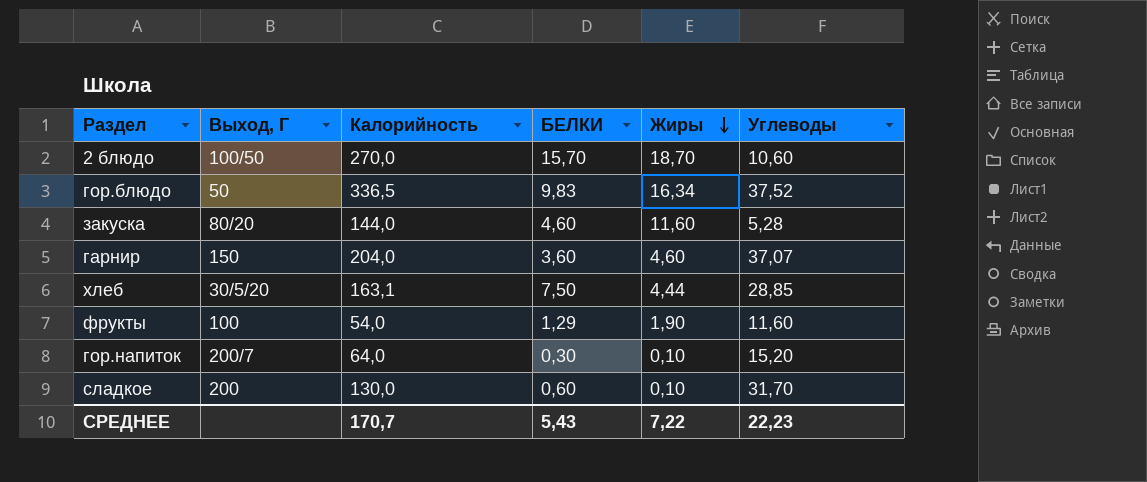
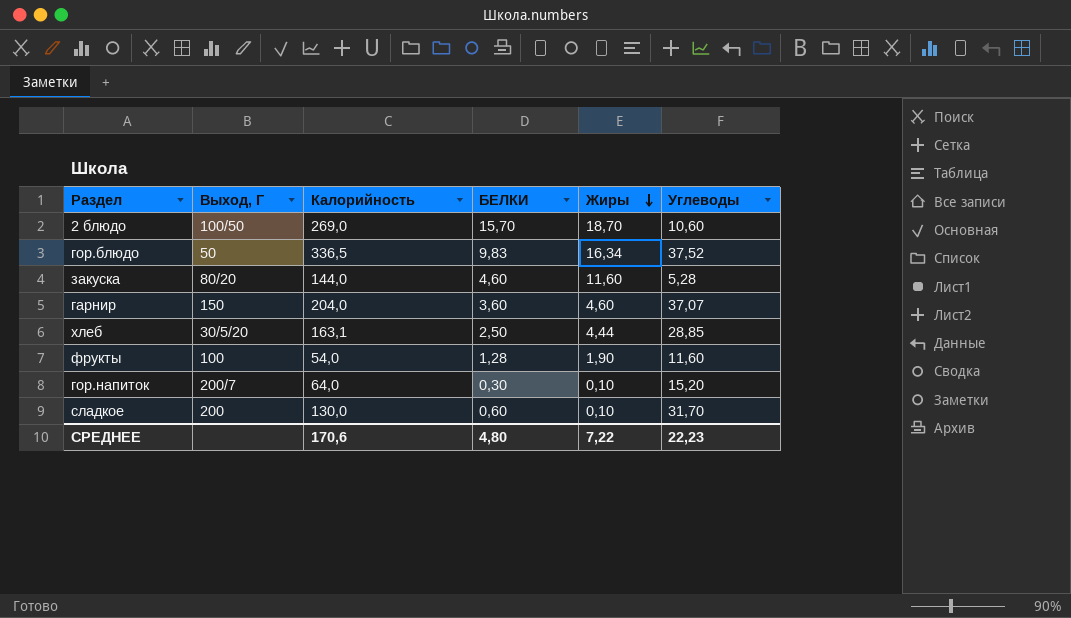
2 блюдо | Калорийность: 270,0 -> 269,0
хлеб | БЕЛКИ: 7,50 -> 2,50
фрукты | БЕЛКИ: 1,29 -> 1,28
СРЕДНЕЕ | Калорийность: 170,7 -> 170,6
СРЕДНЕЕ | БЕЛКИ: 5,43 -> 4,80

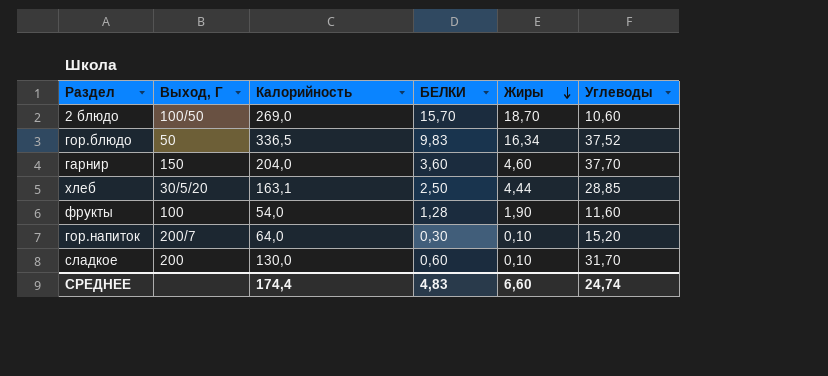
row закуска: 80/20 | 144,0 | 4,60 | 11,60 | 5,28 -> none
гарнир | Углеводы: 37,07 -> 37,70
СРЕДНЕЕ | Калорийность: 170,6 -> 174,4
СРЕДНЕЕ | БЕЛКИ: 4,80 -> 4,83
СРЕДНЕЕ | Жиры: 7,22 -> 6,60
СРЕДНЕЕ | Углеводы: 22,23 -> 24,74

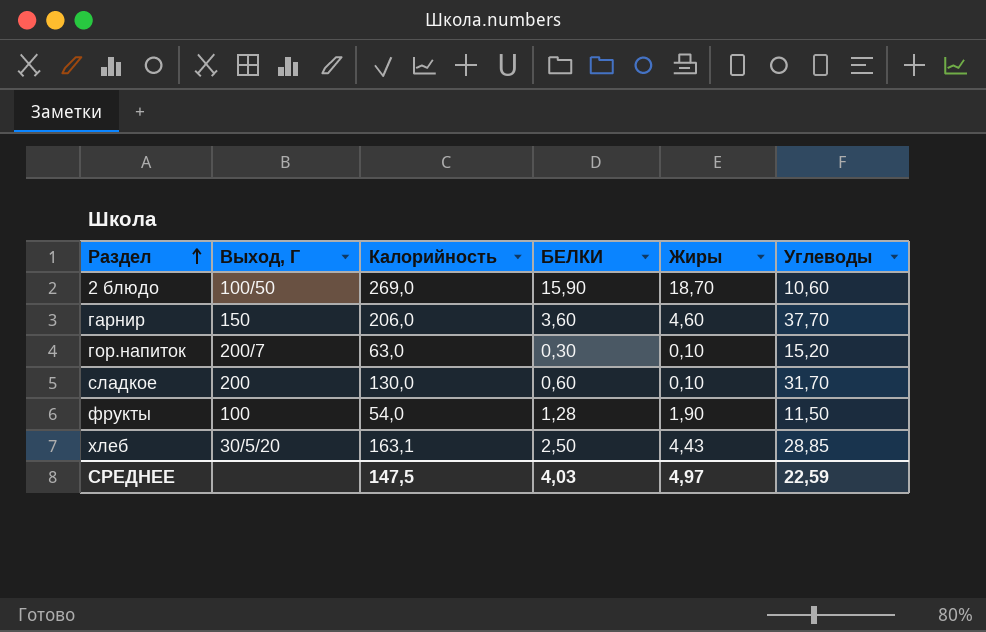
row order: Жиры descending -> Раздел ascending
row гор.блюдо: 50 | 336,5 | 9,83 | 16,34 | 37,52 -> none
2 блюдо | БЕЛКИ: 15,70 -> 15,90
гарнир | Калорийность: 204,0 -> 206,0
гор.напиток | Калорийность: 64,0 -> 63,0
фрукты | Углеводы: 11,60 -> 11,50
хлеб | Жиры: 4,44 -> 4,43
СРЕДНЕЕ | Калорийность: 174,4 -> 147,5
СРЕДНЕЕ | БЕЛКИ: 4,83 -> 4,03
СРЕДНЕЕ | Жиры: 6,60 -> 4,97
СРЕДНЕЕ | Углеводы: 24,74 -> 22,59

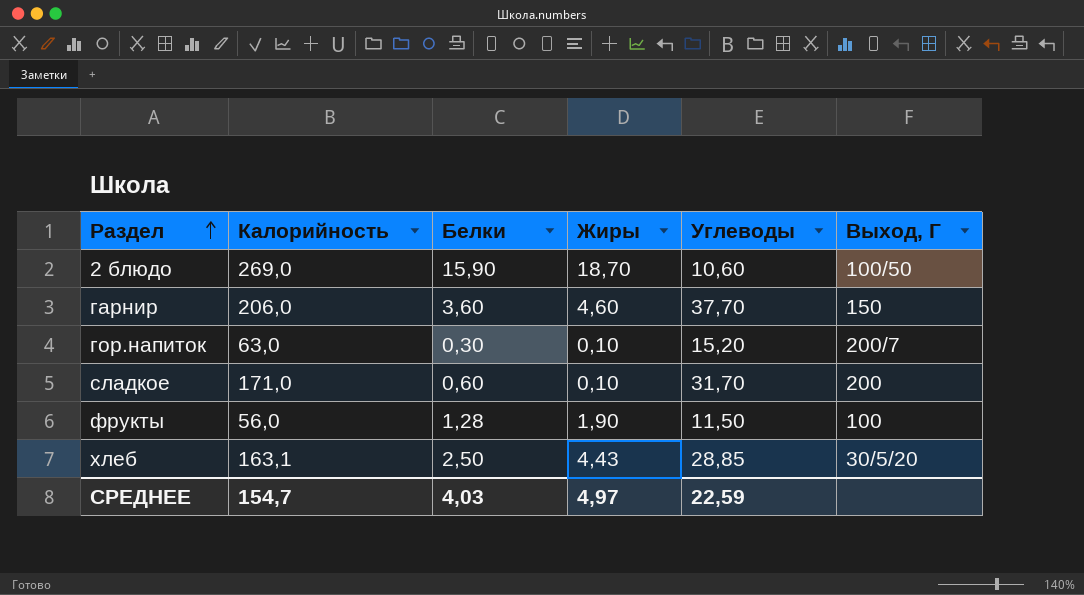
column name: БЕЛКИ -> Белки
column Выход, Г | position: 2 -> 6
сладкое | Калорийность: 130,0 -> 171,0
фрукты | Калорийность: 54,0 -> 56,0
СРЕДНЕЕ | Калорийность: 147,5 -> 154,7

